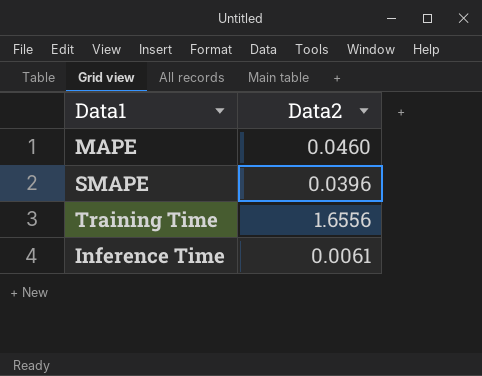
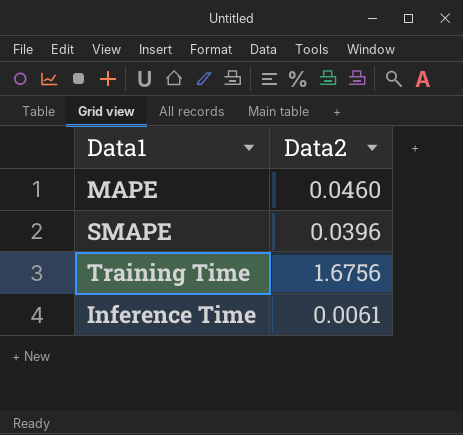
Training Time | Data2: 1.6556 -> 1.6756

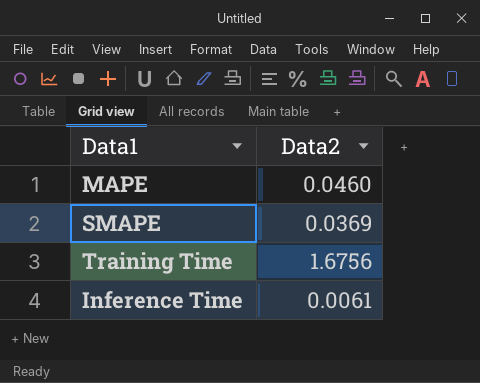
SMAPE | Data2: 0.0396 -> 0.0369

